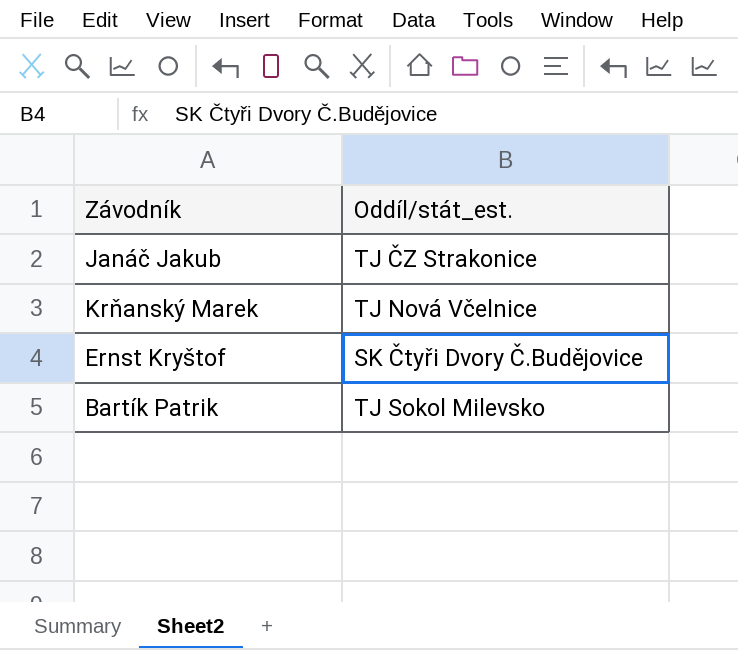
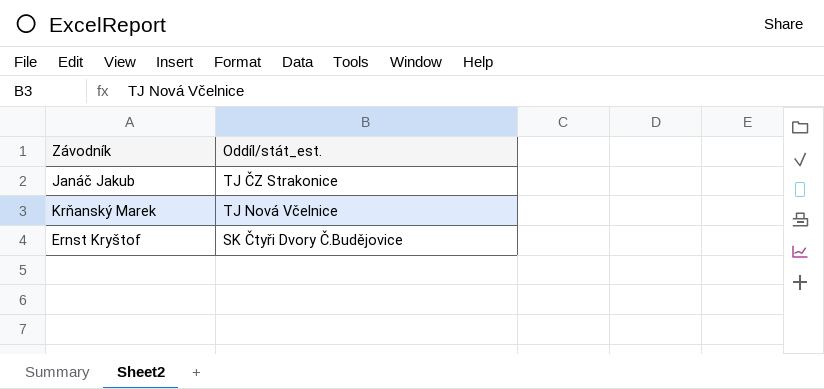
row Bartík Patrik: TJ Sokol Milevsko -> none

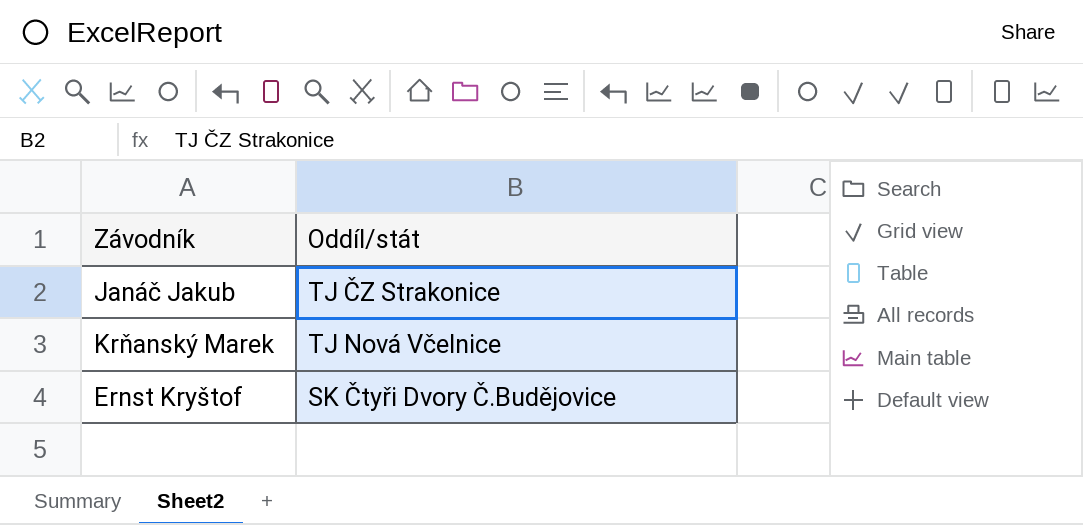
column name: Oddíl/stát_est. -> Oddíl/stát

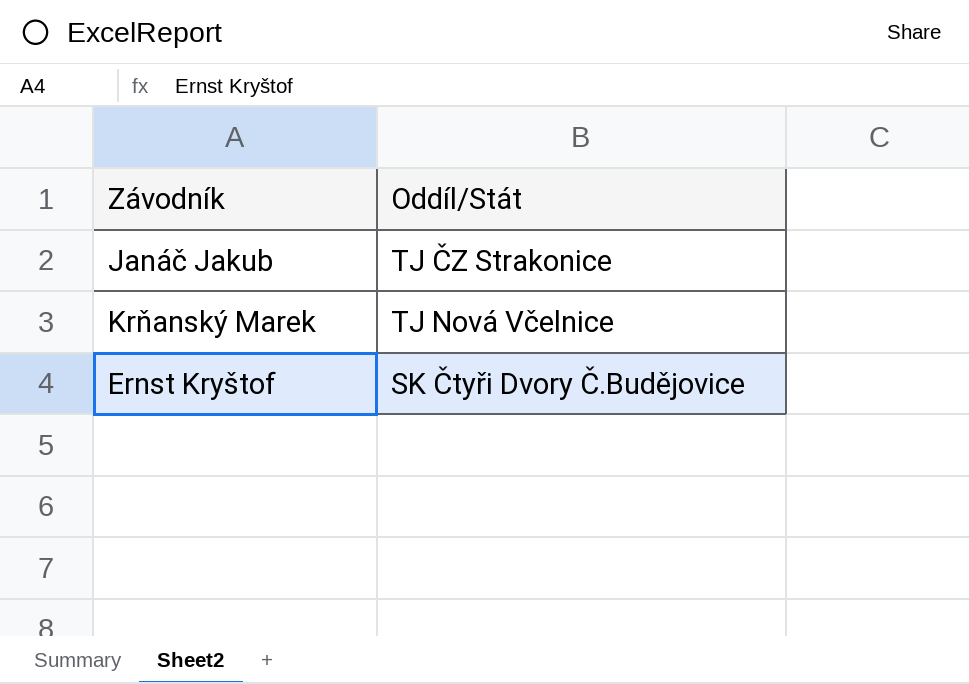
column name: Oddíl/stát -> Oddíl/Stát

